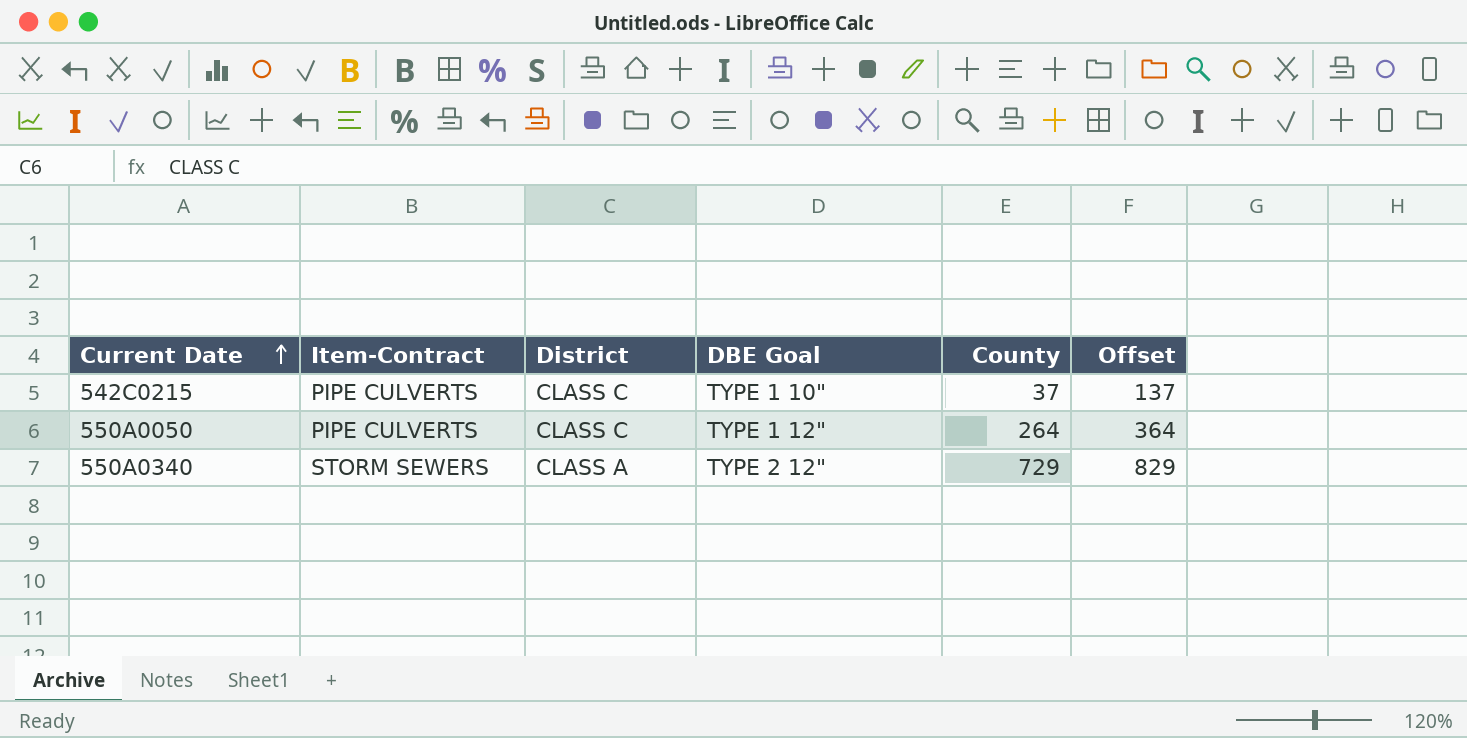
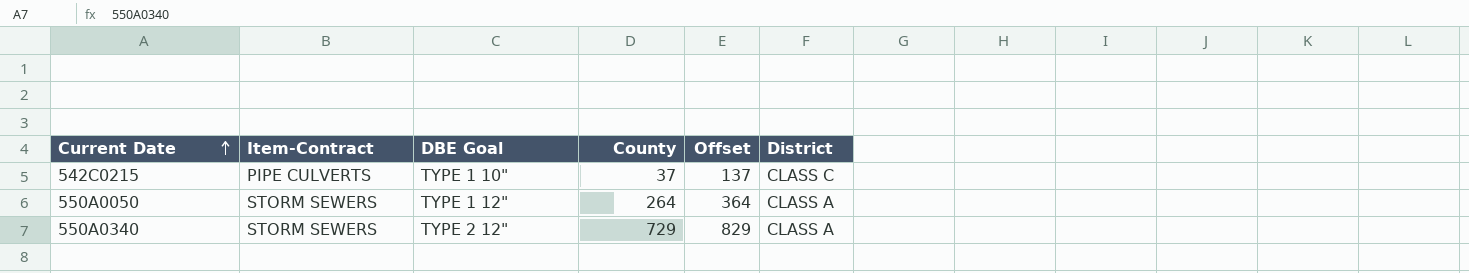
column District | position: 3 -> 6
550A0050 | Item-Contract: PIPE CULVERTS -> STORM SEWERS
550A0050 | District: CLASS C -> CLASS A

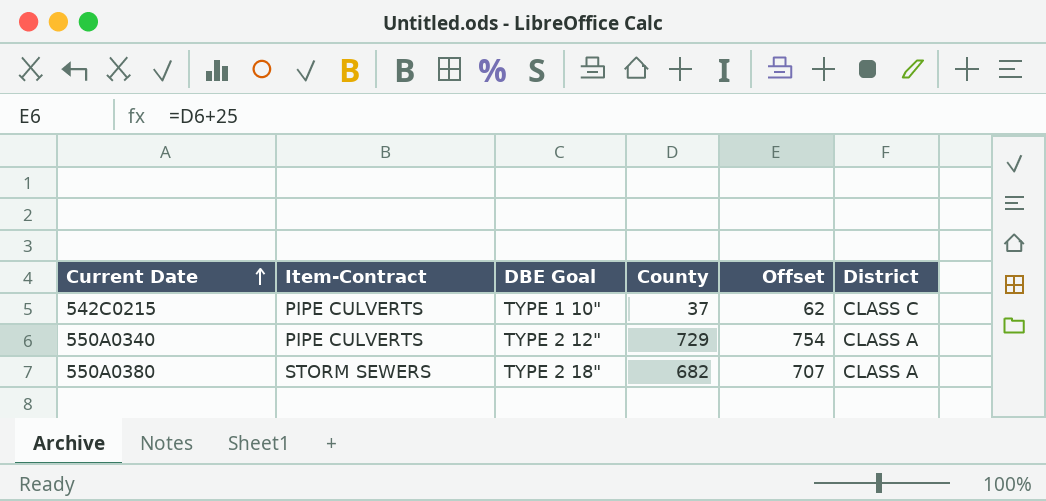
column Offset | formula: [County] + 100 -> [County] + 25
row 550A0050: STORM SEWERS | TYPE 1 12" | 264 | 364 | CLASS A -> none
550A0340 | Item-Contract: STORM SEWERS -> PIPE CULVERTS
row 550A0380: none -> STORM SEWERS | TYPE 2 18" | 682 | 707 | CLASS A

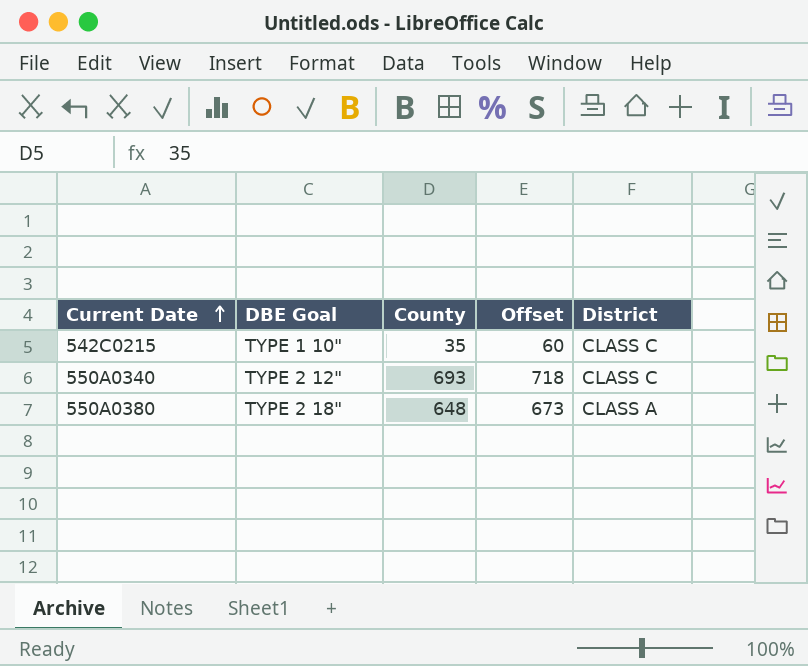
column Item-Contract | position: 2 -> none
542C0215 | County: 37 -> 35
542C0215 | Offset: 62 -> 60
550A0340 | County: 729 -> 693
550A0340 | Offset: 754 -> 718
550A0340 | District: CLASS A -> CLASS C
550A0380 | County: 682 -> 648
550A0380 | Offset: 707 -> 673

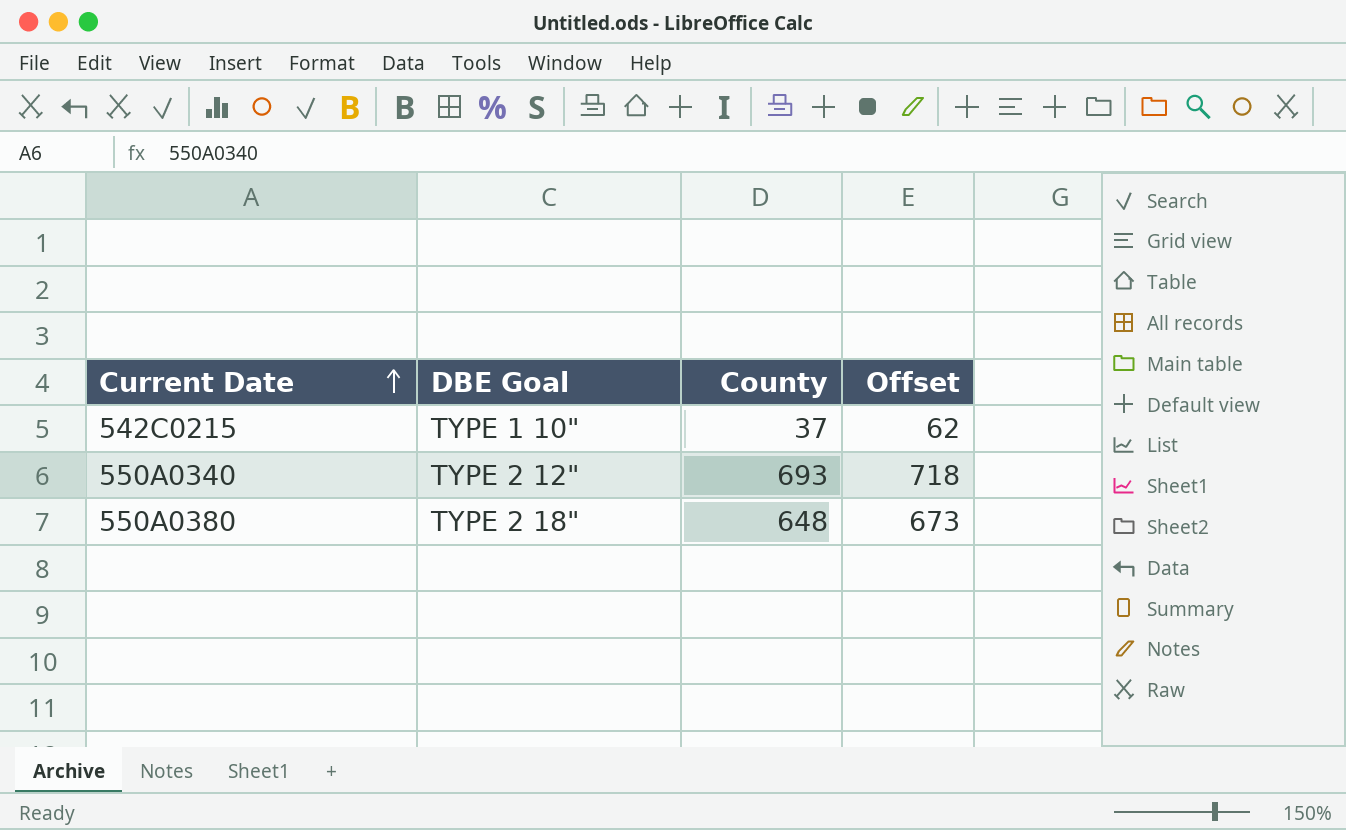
column District | position: 5 -> none
542C0215 | County: 35 -> 37
542C0215 | Offset: 60 -> 62

